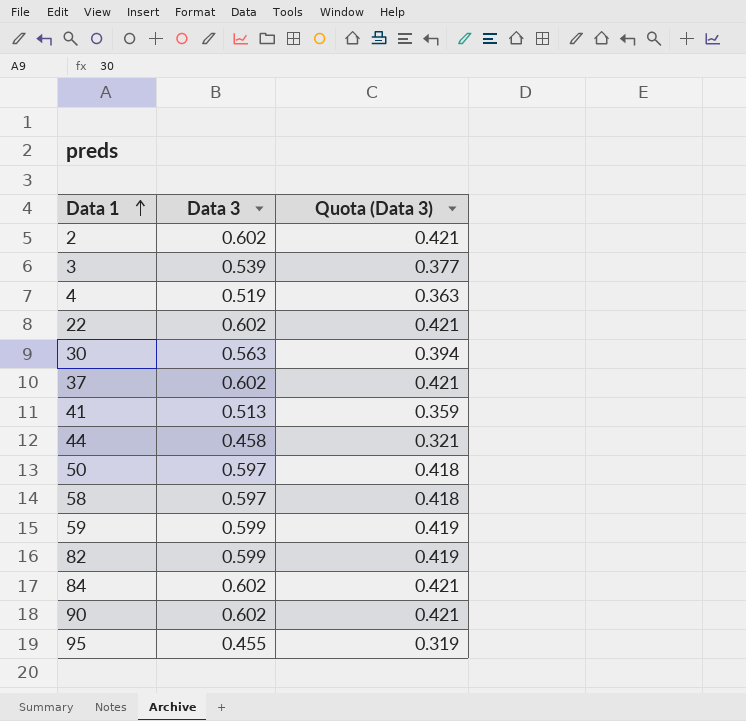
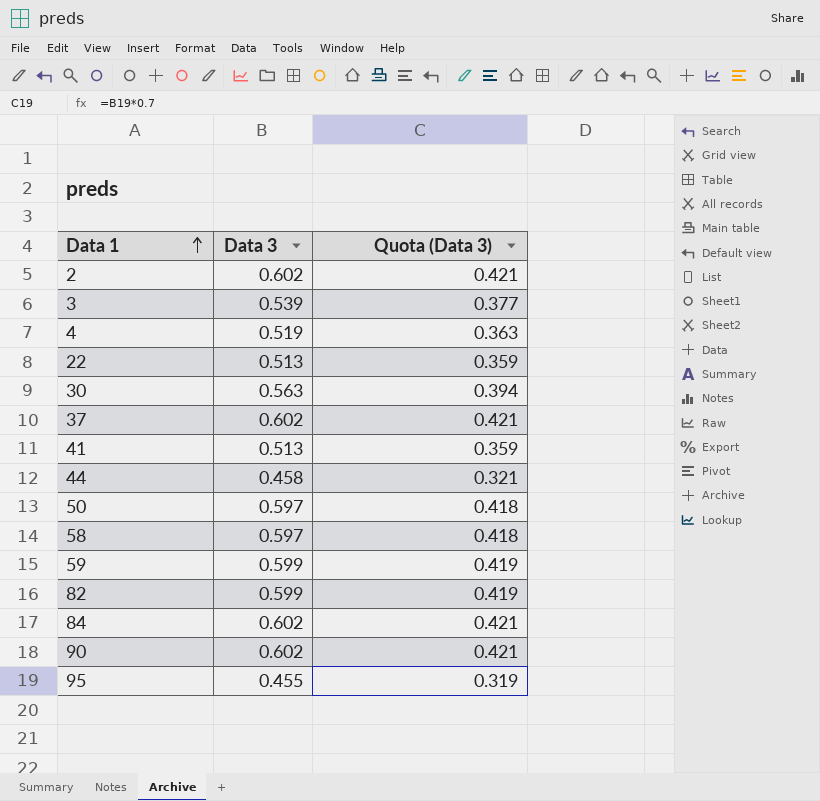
22 | Data 3: 0.602 -> 0.513
22 | Quota (Data 3): 0.421 -> 0.359

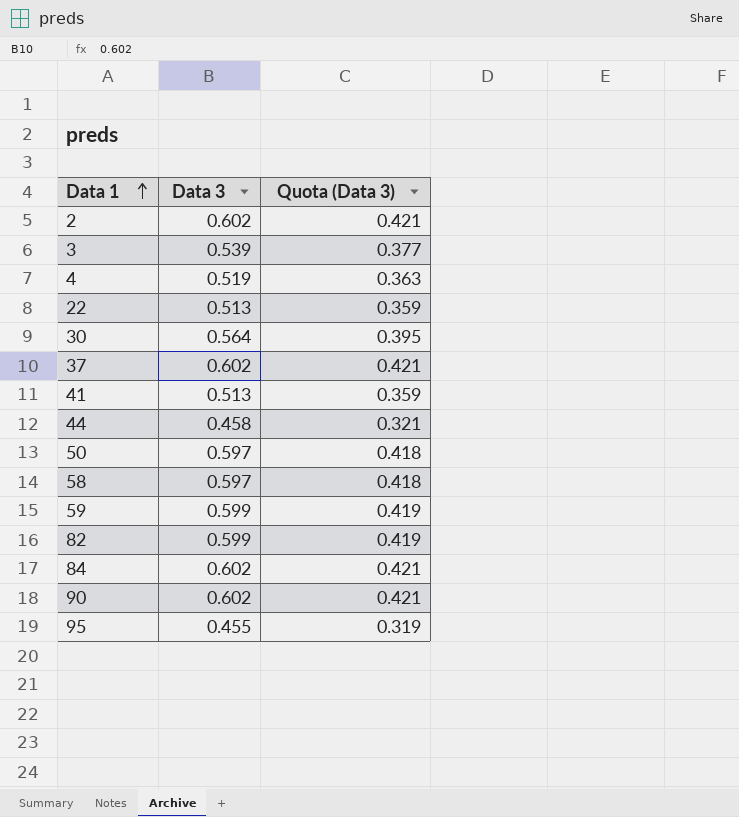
30 | Data 3: 0.563 -> 0.564
30 | Quota (Data 3): 0.394 -> 0.395

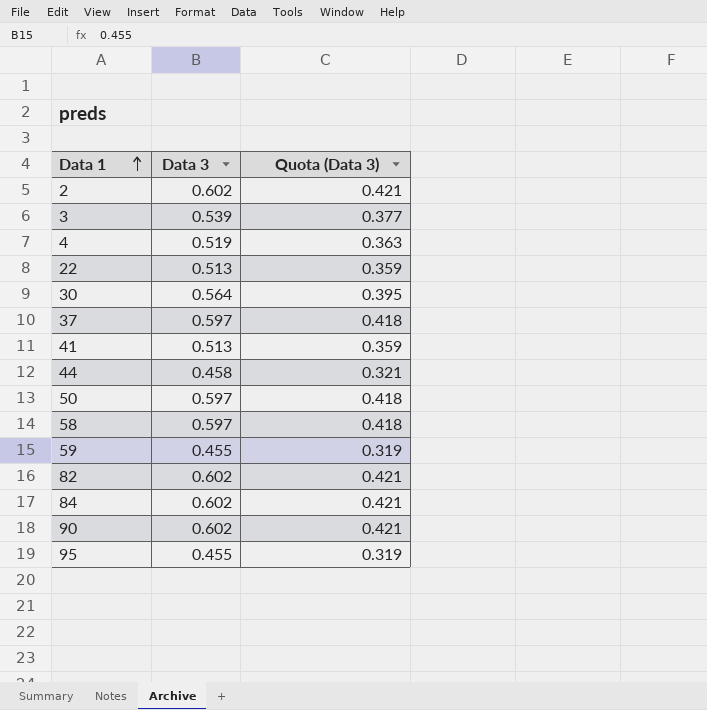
37 | Data 3: 0.602 -> 0.597
37 | Quota (Data 3): 0.421 -> 0.418
59 | Data 3: 0.599 -> 0.455
59 | Quota (Data 3): 0.419 -> 0.319
82 | Data 3: 0.599 -> 0.602
82 | Quota (Data 3): 0.419 -> 0.421

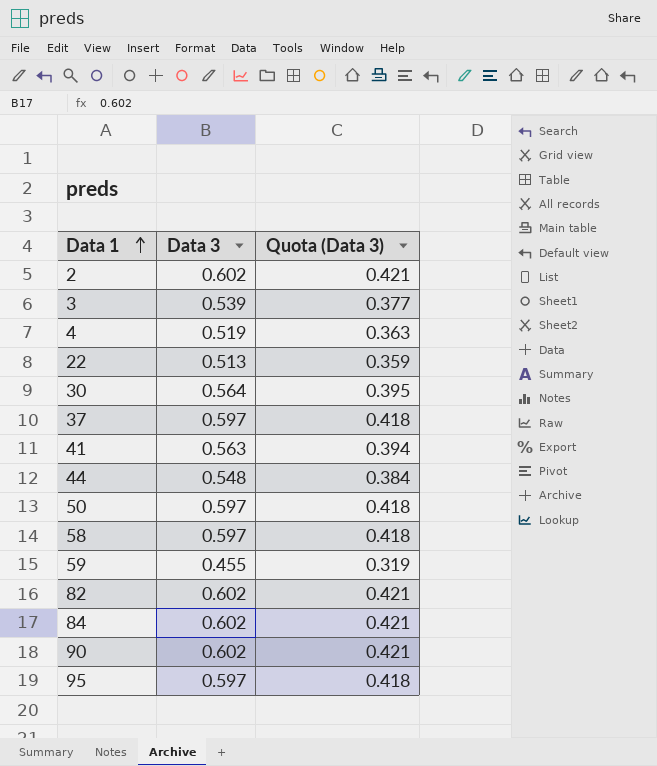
41 | Data 3: 0.513 -> 0.563
41 | Quota (Data 3): 0.359 -> 0.394
44 | Data 3: 0.458 -> 0.548
44 | Quota (Data 3): 0.321 -> 0.384
95 | Data 3: 0.455 -> 0.597
95 | Quota (Data 3): 0.319 -> 0.418

